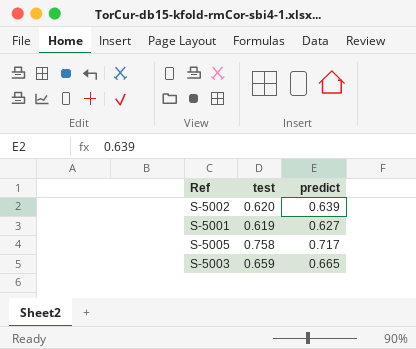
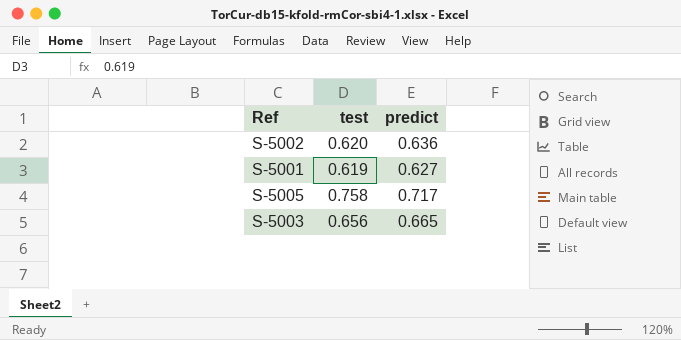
S-5002 | predict: 0.639 -> 0.636
S-5003 | test: 0.659 -> 0.656

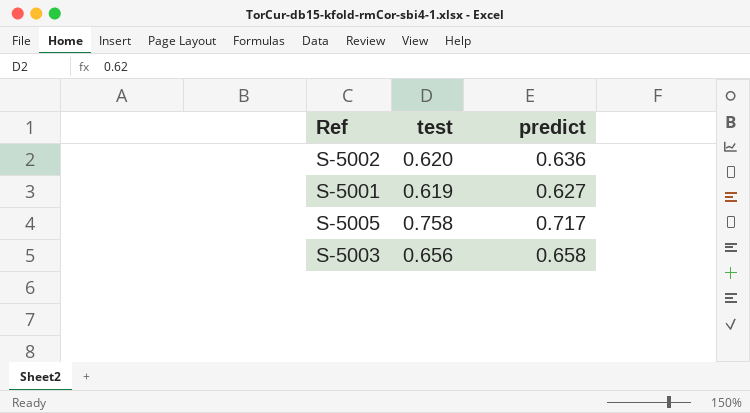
S-5003 | predict: 0.665 -> 0.658

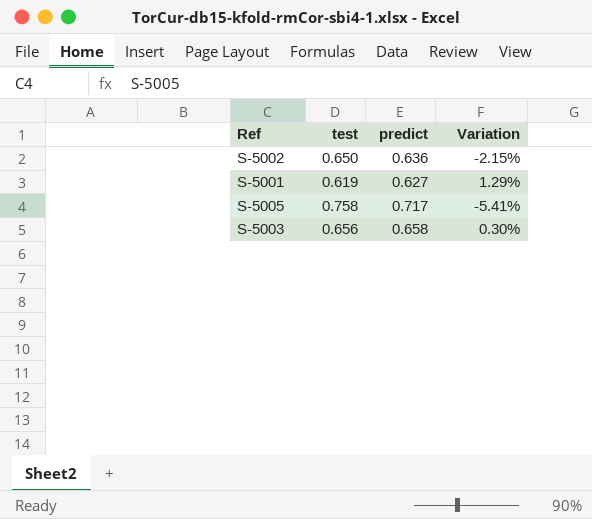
column Variation | formula: none -> ([predict] - [test]) / [test]
S-5002 | test: 0.620 -> 0.650

